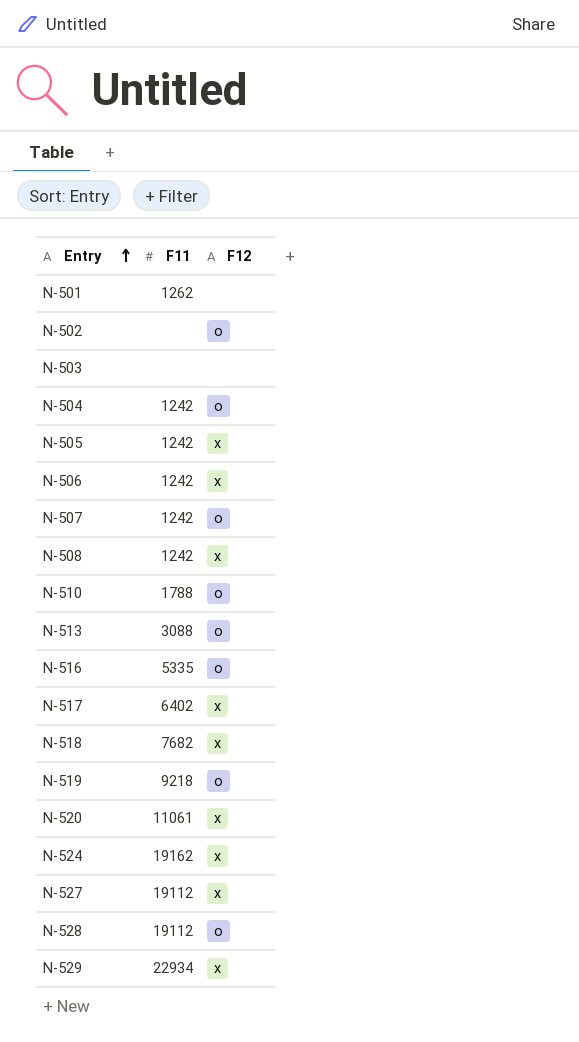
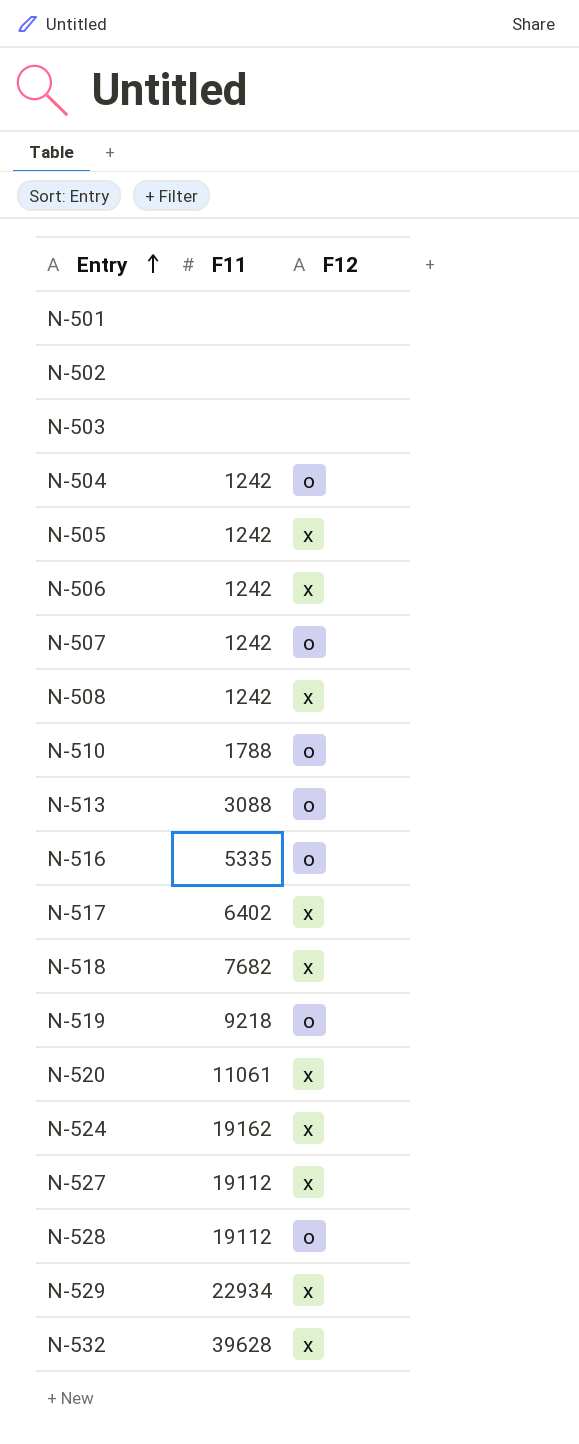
N-501 | F11: 1262 -> none
N-502 | F12: o -> none
row N-532: none -> 39628 | x

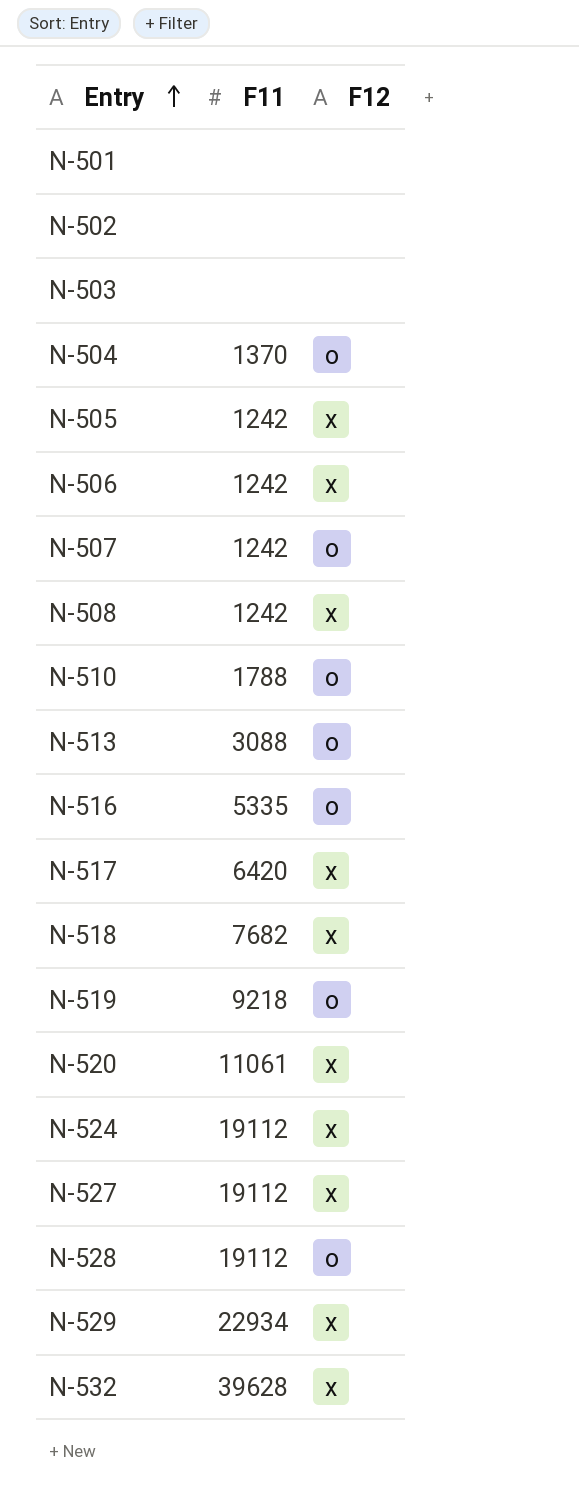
N-504 | F11: 1242 -> 1370
N-517 | F11: 6402 -> 6420
N-524 | F11: 19162 -> 19112

